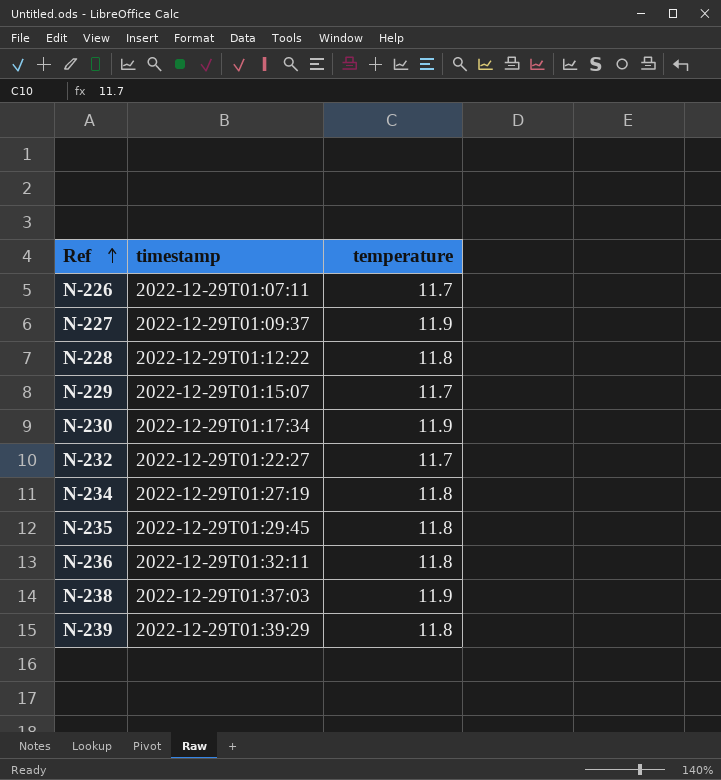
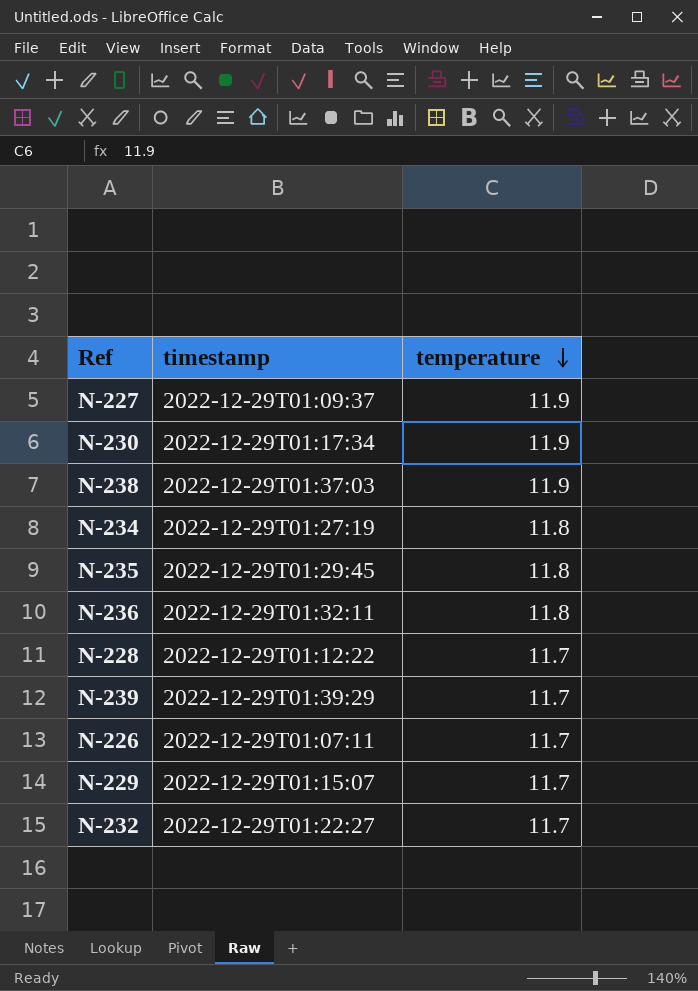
row order: Ref ascending -> temperature descending
N-228 | temperature: 11.8 -> 11.7
N-239 | temperature: 11.8 -> 11.7

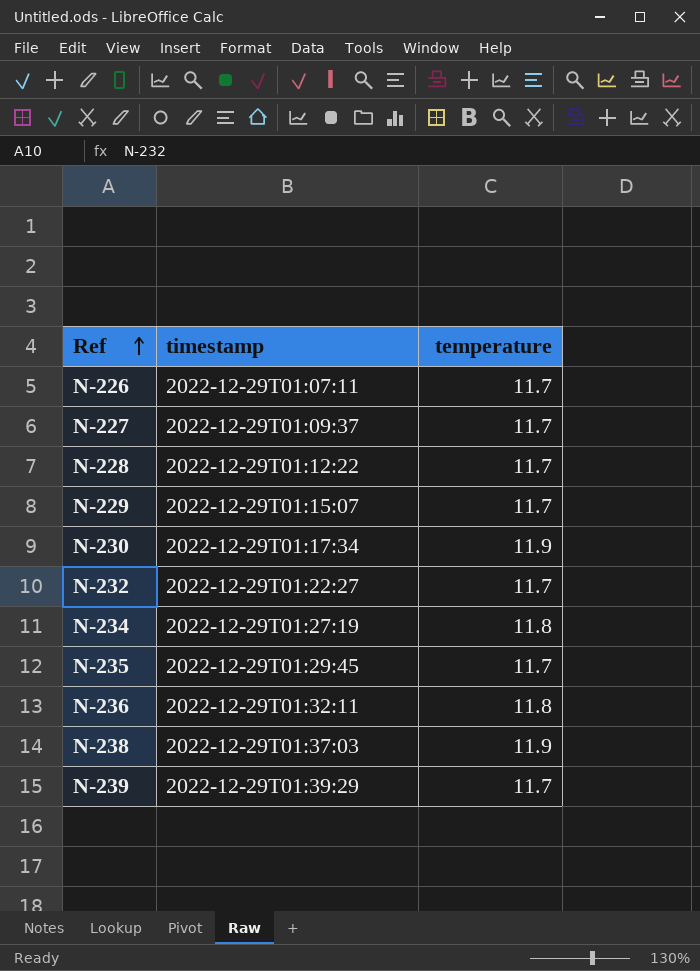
row order: temperature descending -> Ref ascending
N-227 | temperature: 11.9 -> 11.7
N-235 | temperature: 11.8 -> 11.7

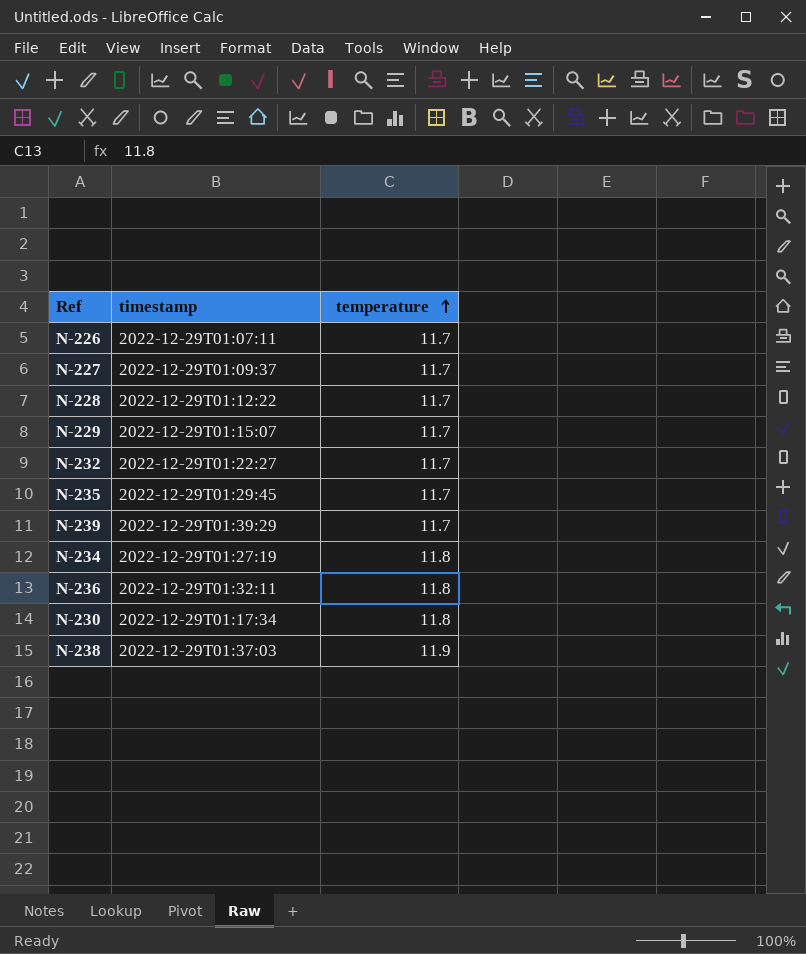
row order: Ref ascending -> temperature ascending
N-230 | temperature: 11.9 -> 11.8

